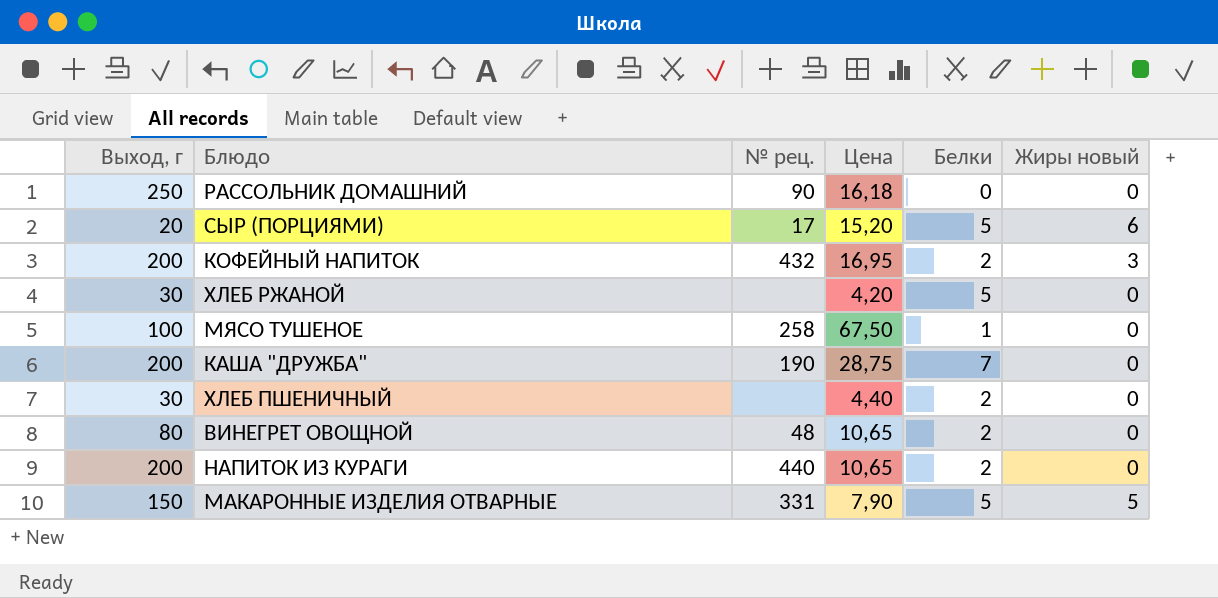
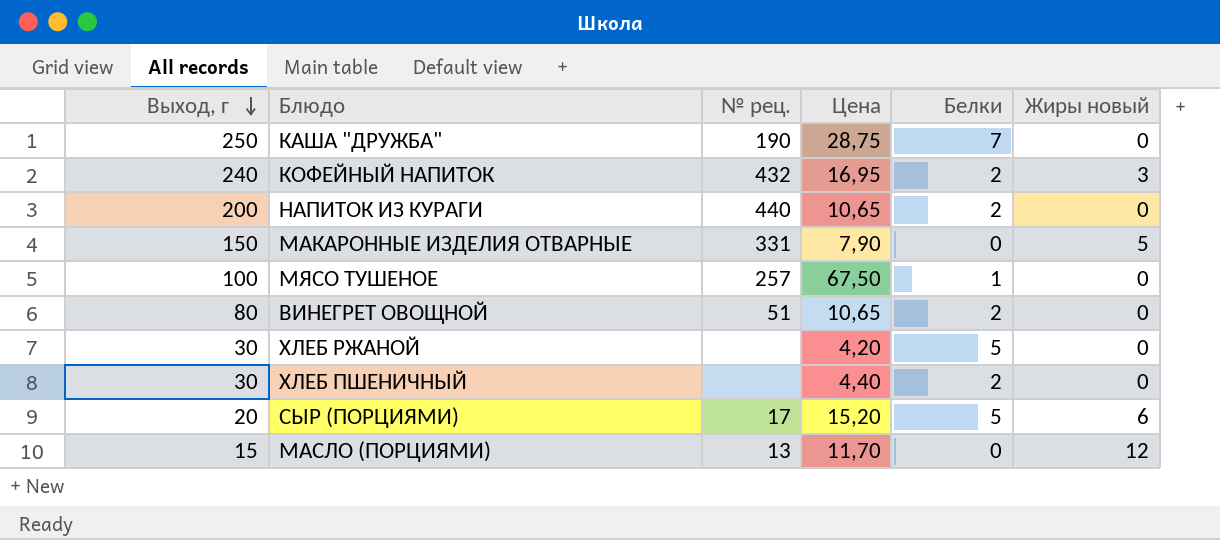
row order: none -> Выход, г descending
row РАССОЛЬНИК ДОМАШНИЙ: 250 | 90 | 16,18 | 0 | 0 -> none
КАША "ДРУЖБА" | Выход, г: 200 -> 250
КОФЕЙНЫЙ НАПИТОК | Выход, г: 200 -> 240
МАКАРОННЫЕ ИЗДЕЛИЯ ОТВАРНЫЕ | Белки: 5 -> 0
МЯСО ТУШЕНОЕ | № рец.: 258 -> 257
ВИНЕГРЕТ ОВОЩНОЙ | № рец.: 48 -> 51
row МАСЛО (ПОРЦИЯМИ): none -> 15 | 13 | 11,70 | 0 | 12

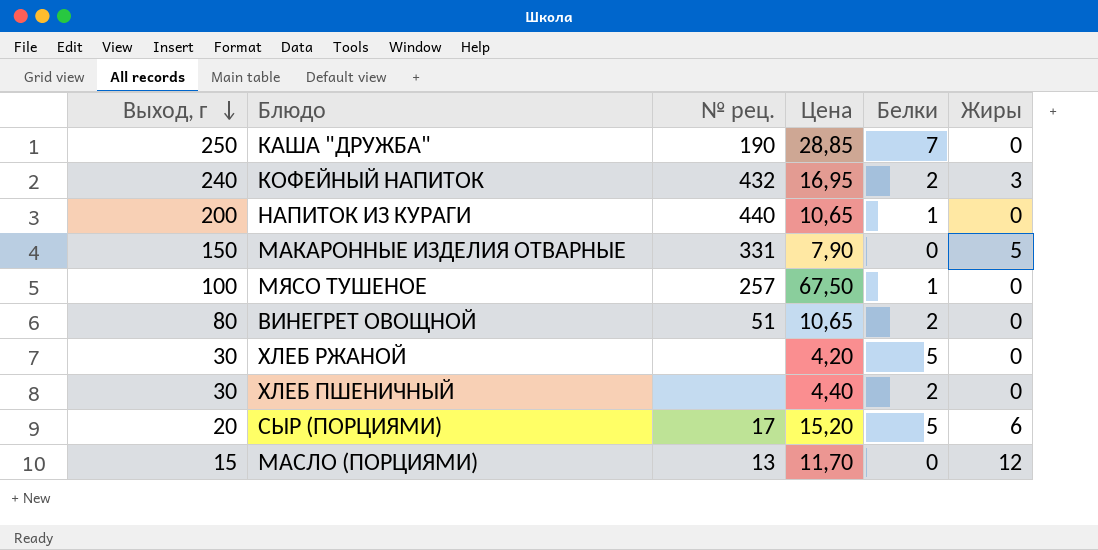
column name: Жиры новый -> Жиры
КАША "ДРУЖБА" | Цена: 28,75 -> 28,85
НАПИТОК ИЗ КУРАГИ | Белки: 2 -> 1

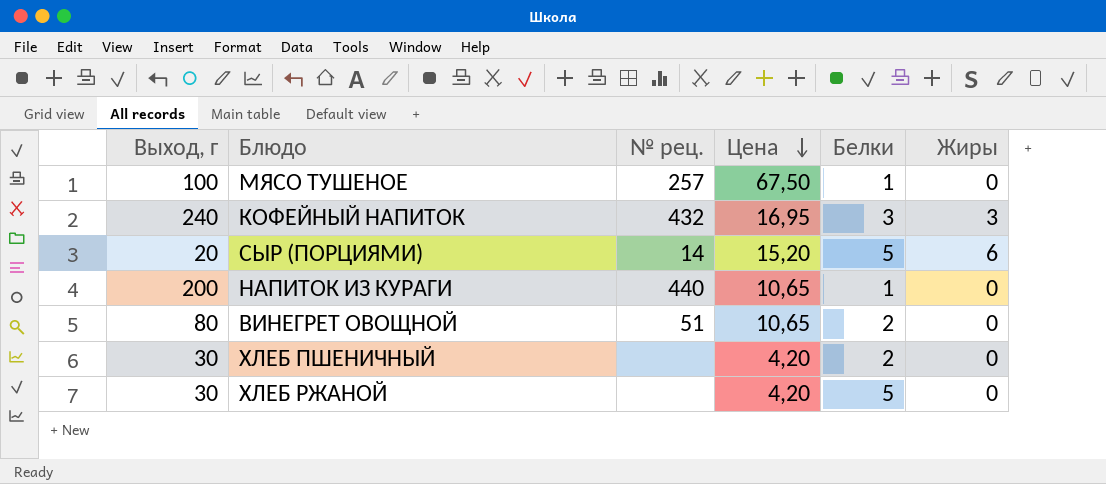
row order: Выход, г descending -> Цена descending
row КАША "ДРУЖБА": 250 | 190 | 28,85 | 7 | 0 -> none
row МАКАРОННЫЕ ИЗДЕЛИЯ ОТВАРНЫЕ: 150 | 331 | 7,90 | 0 | 5 -> none
row МАСЛО (ПОРЦИЯМИ): 15 | 13 | 11,70 | 0 | 12 -> none
КОФЕЙНЫЙ НАПИТОК | Белки: 2 -> 3
СЫР (ПОРЦИЯМИ) | № рец.: 17 -> 14
ХЛЕБ ПШЕНИЧНЫЙ | Цена: 4,40 -> 4,20

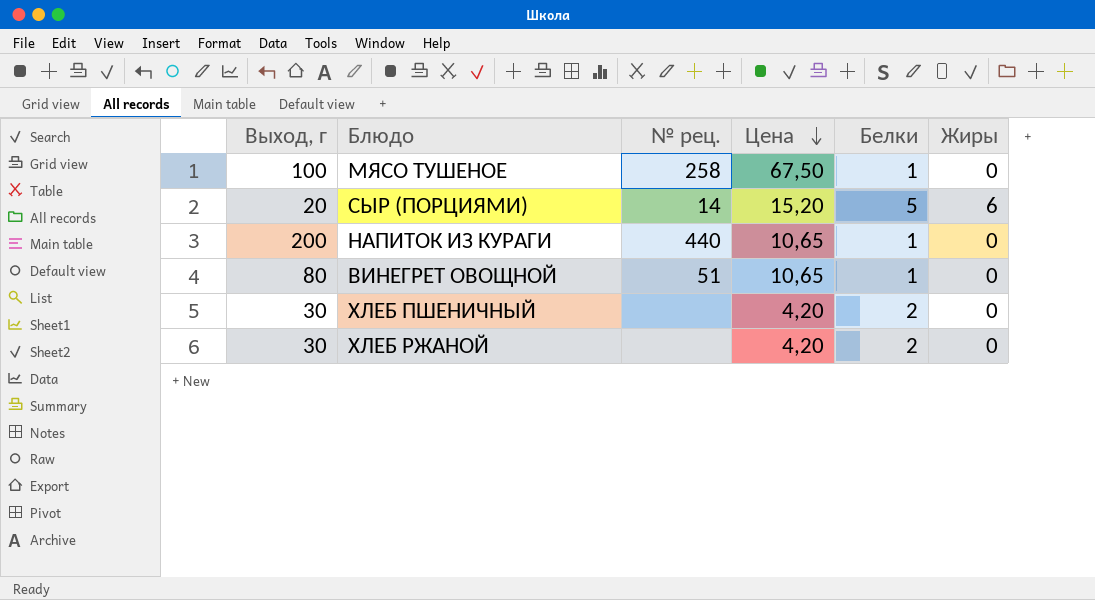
row КОФЕЙНЫЙ НАПИТОК: 240 | 432 | 16,95 | 3 | 3 -> none
МЯСО ТУШЕНОЕ | № рец.: 257 -> 258
ВИНЕГРЕТ ОВОЩНОЙ | Белки: 2 -> 1
ХЛЕБ РЖАНОЙ | Белки: 5 -> 2

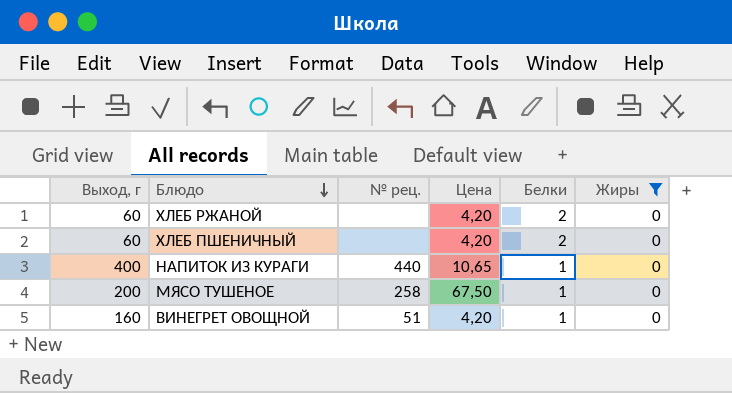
filter: none -> Жиры = 0
row order: Цена descending -> Блюдо descending
ХЛЕБ РЖАНОЙ | Выход, г: 30 -> 60
ХЛЕБ ПШЕНИЧНЫЙ | Выход, г: 30 -> 60
НАПИТОК ИЗ КУРАГИ | Выход, г: 200 -> 400
МЯСО ТУШЕНОЕ | Выход, г: 100 -> 200
ВИНЕГРЕТ ОВОЩНОЙ | Выход, г: 80 -> 160
ВИНЕГРЕТ ОВОЩНОЙ | Цена: 10,65 -> 4,20

